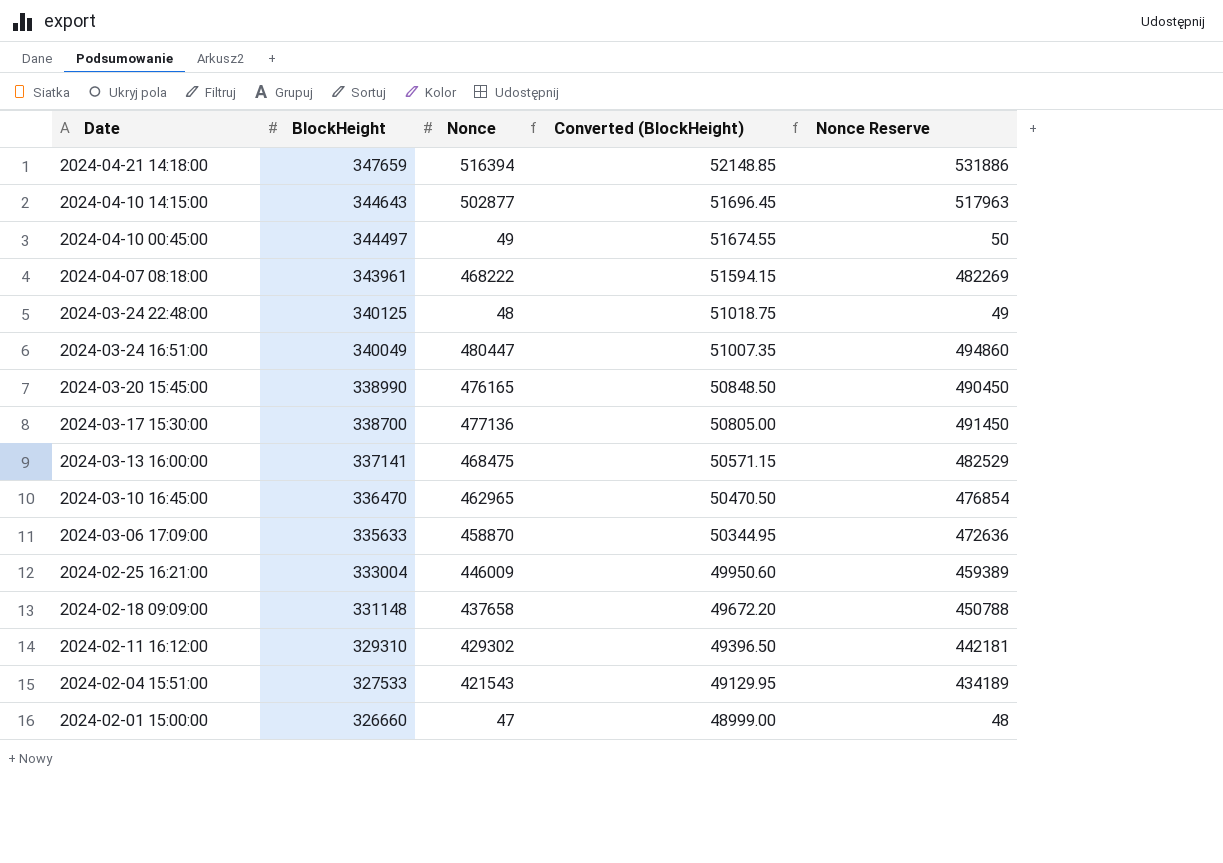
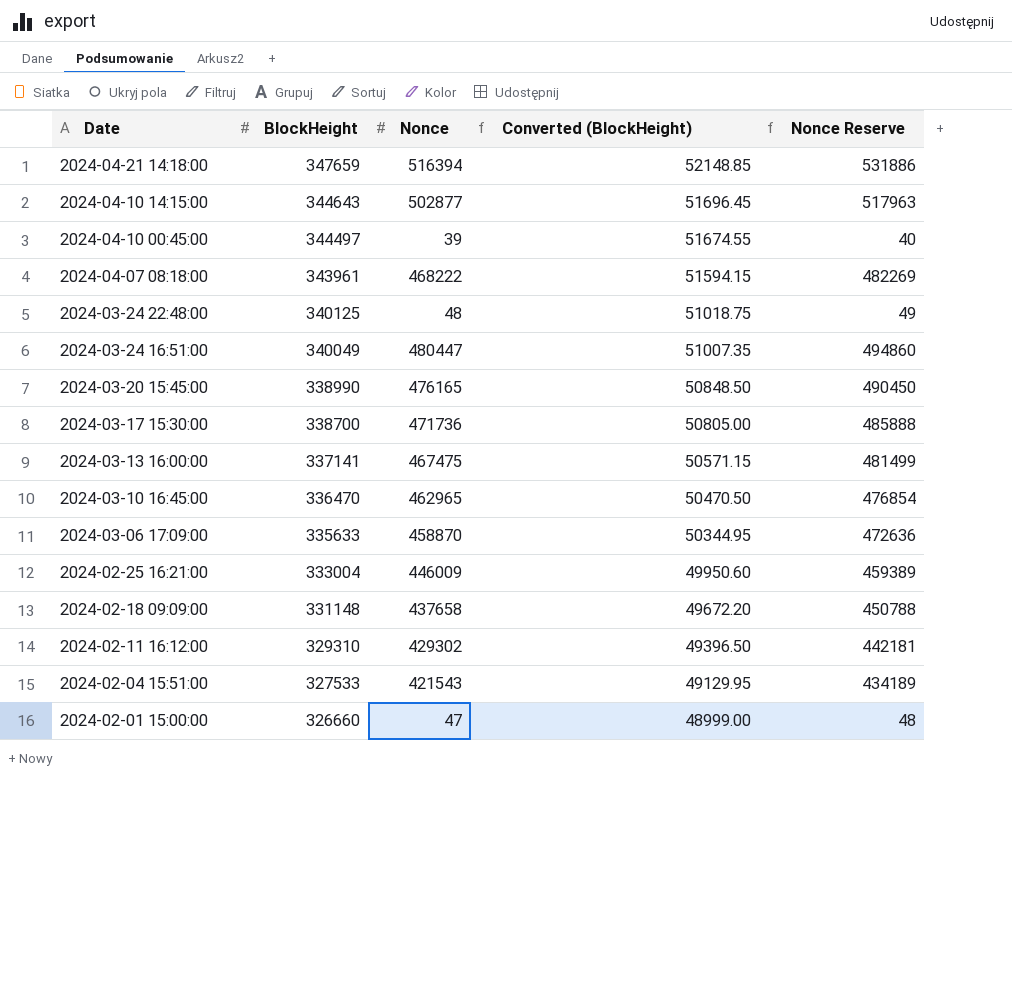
2024-04-10 00:45:00 | Nonce: 49 -> 39
2024-04-10 00:45:00 | Nonce Reserve: 50 -> 40
2024-03-17 15:30:00 | Nonce: 477136 -> 471736
2024-03-17 15:30:00 | Nonce Reserve: 491450 -> 485888
2024-03-13 16:00:00 | Nonce: 468475 -> 467475
2024-03-13 16:00:00 | Nonce Reserve: 482529 -> 481499

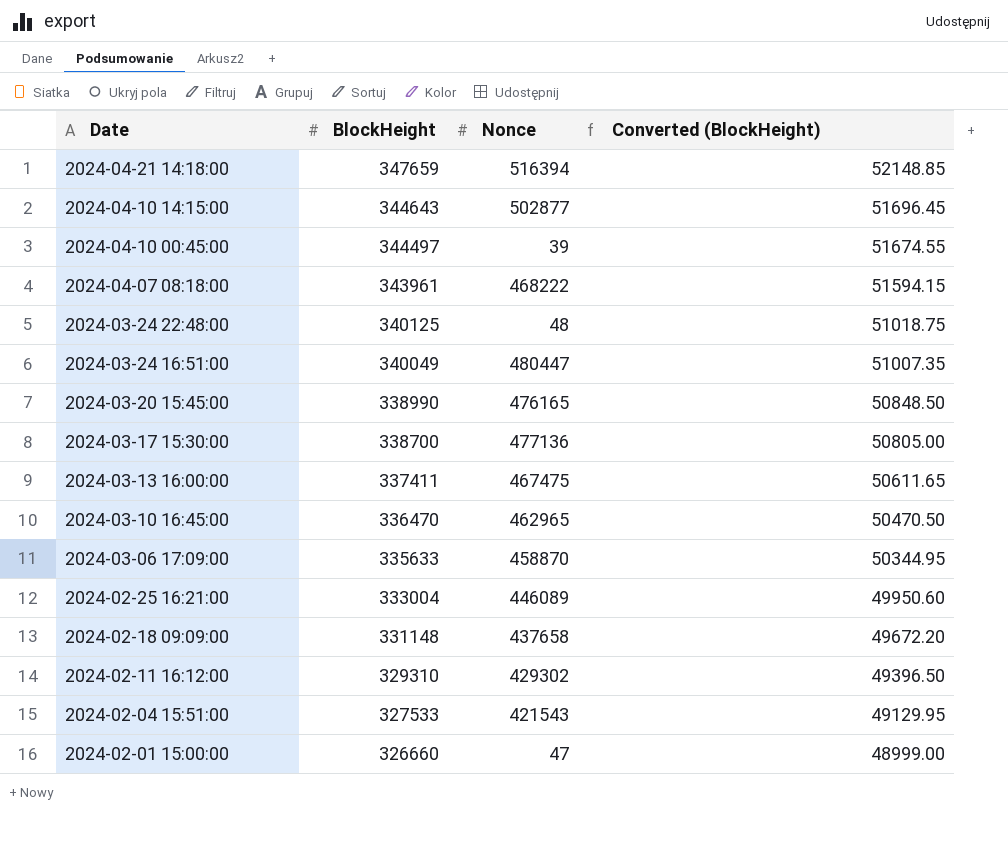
column Nonce Reserve | formula: [Nonce] * 1.03 -> none
2024-03-17 15:30:00 | Nonce: 471736 -> 477136
2024-03-13 16:00:00 | BlockHeight: 337141 -> 337411
2024-03-13 16:00:00 | Converted (BlockHeight): 50571.15 -> 50611.65
2024-02-25 16:21:00 | Nonce: 446009 -> 446089

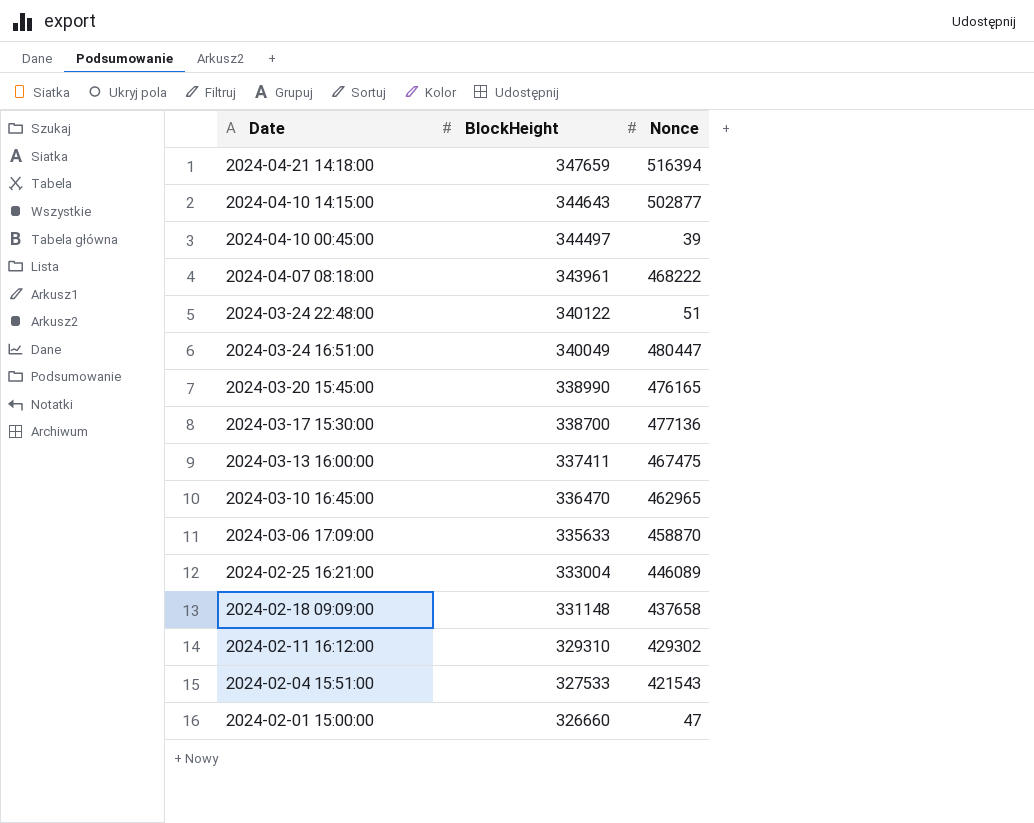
column Converted (BlockHeight) | formula: [BlockHeight] * 0.15 -> none
2024-03-24 22:48:00 | BlockHeight: 340125 -> 340122
2024-03-24 22:48:00 | Nonce: 48 -> 51

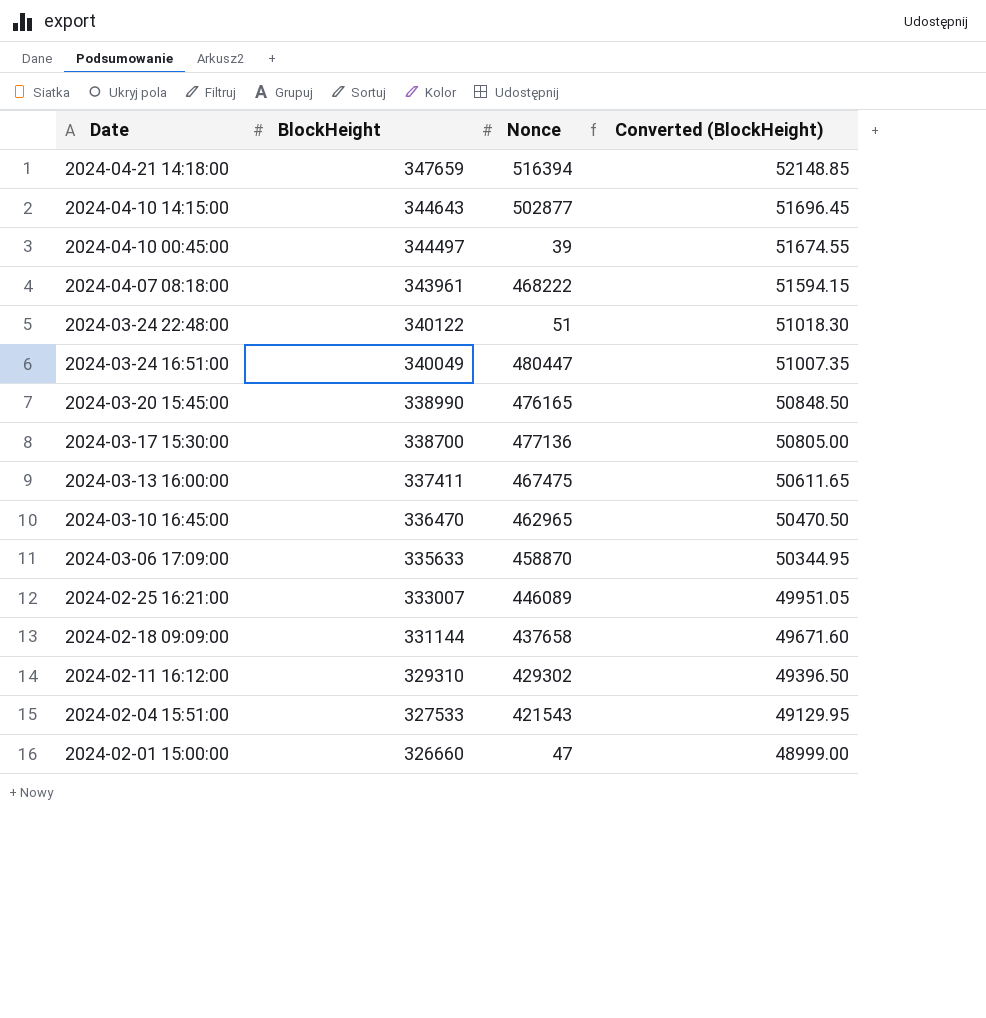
column Converted (BlockHeight) | formula: none -> [BlockHeight] * 0.15
2024-02-25 16:21:00 | BlockHeight: 333004 -> 333007
2024-02-18 09:09:00 | BlockHeight: 331148 -> 331144

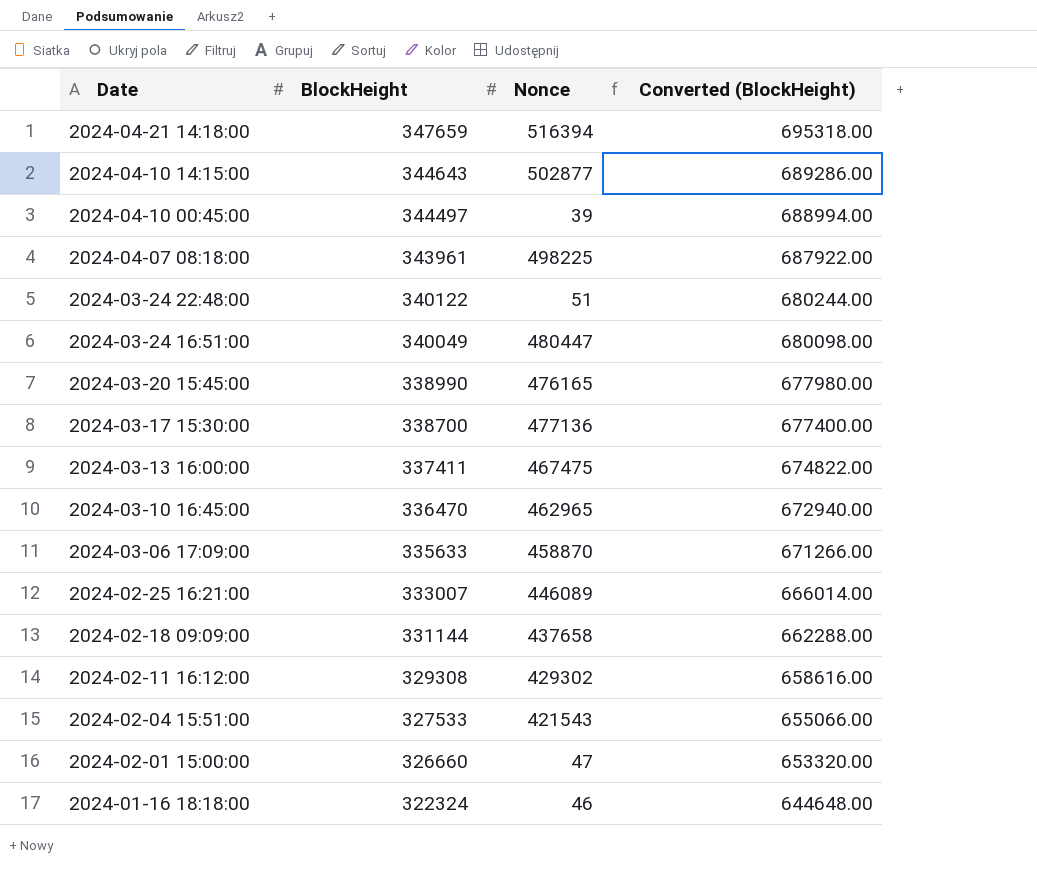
column Converted (BlockHeight) | formula: [BlockHeight] * 0.15 -> [BlockHeight] * 2
2024-04-07 08:18:00 | Nonce: 468222 -> 498225
2024-02-11 16:12:00 | BlockHeight: 329310 -> 329308
row 2024-01-16 18:18:00: none -> 322324 | 46 | 644648.00

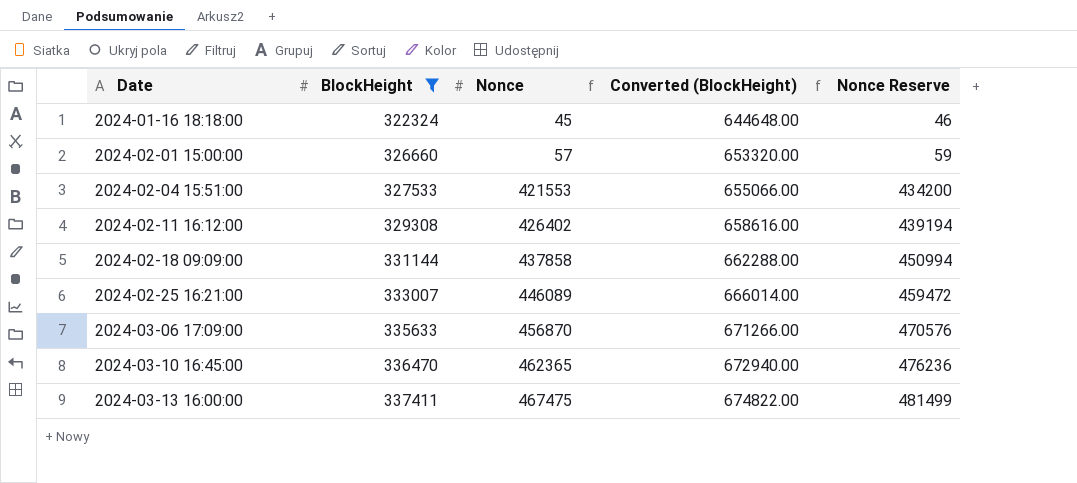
filter: none -> BlockHeight <= 337411
row order: Date descending -> Date ascending
column Nonce Reserve | formula: none -> [Nonce] * 1.03
2024-01-16 18:18:00 | Nonce: 46 -> 45
2024-02-01 15:00:00 | Nonce: 47 -> 57
2024-02-04 15:51:00 | Nonce: 421543 -> 421553
2024-02-11 16:12:00 | Nonce: 429302 -> 426402
2024-02-18 09:09:00 | Nonce: 437658 -> 437858
2024-03-06 17:09:00 | Nonce: 458870 -> 456870
2024-03-10 16:45:00 | Nonce: 462965 -> 462365

